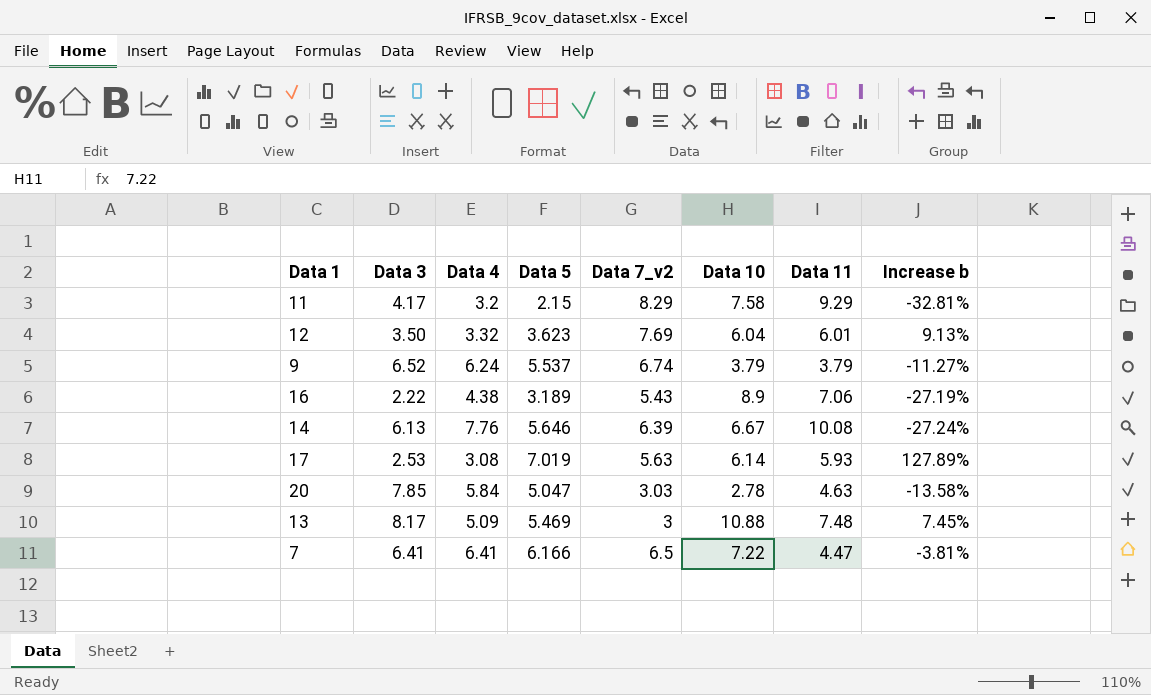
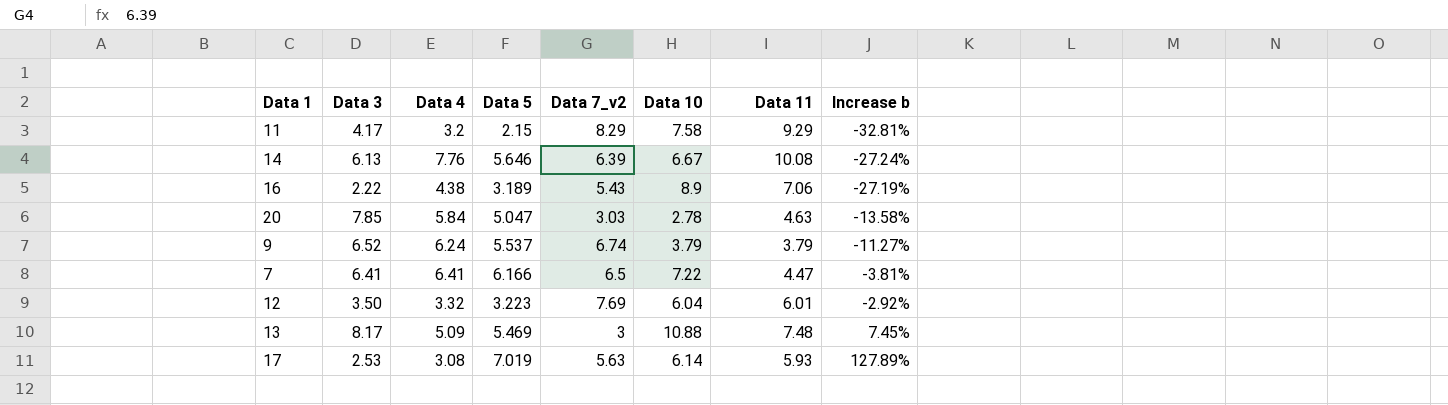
row order: none -> Increase b ascending
12 | Data 5: 3.623 -> 3.223
12 | Increase b: 9.13% -> -2.92%

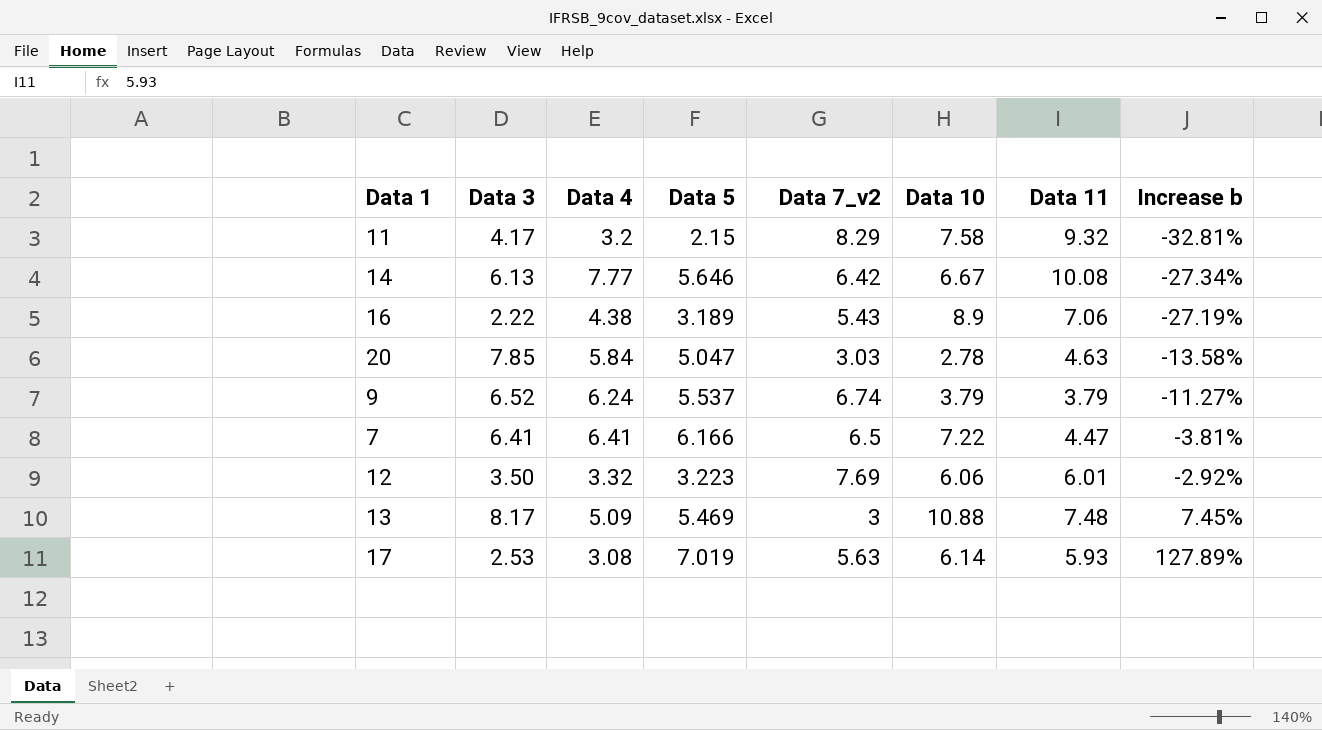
11 | Data 11: 9.29 -> 9.32
14 | Data 4: 7.76 -> 7.77
14 | Data 7_v2: 6.39 -> 6.42
14 | Increase b: -27.24% -> -27.34%
12 | Data 10: 6.04 -> 6.06

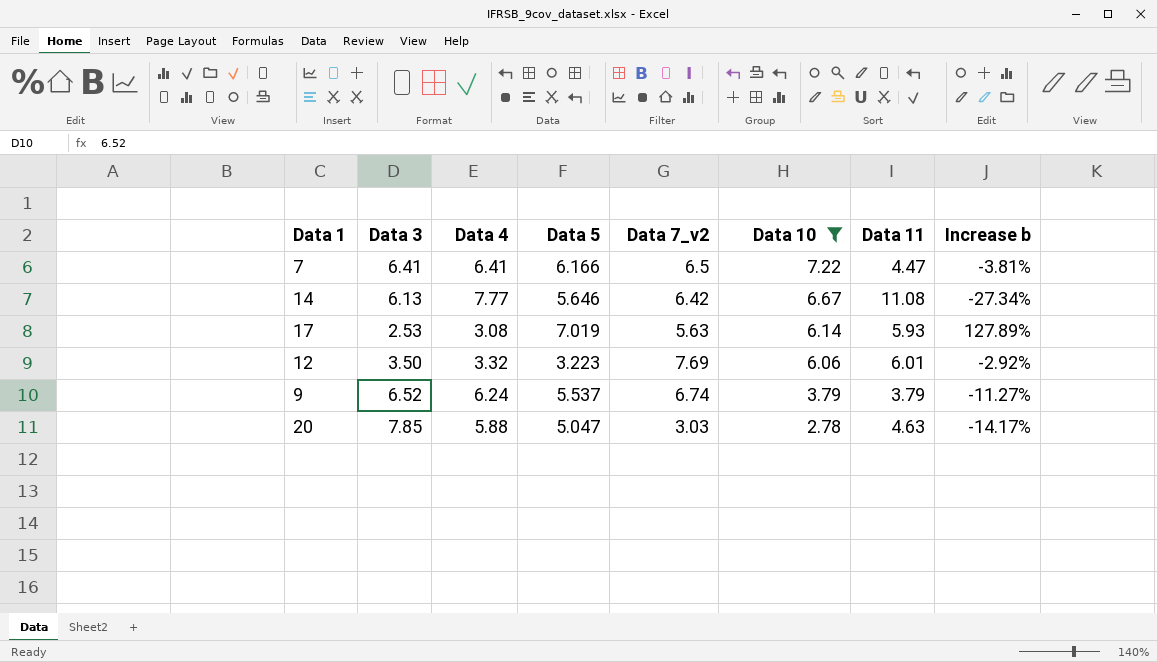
filter: none -> Data 10 <= 7.22
row order: Increase b ascending -> Data 10 descending
14 | Data 11: 10.08 -> 11.08
20 | Data 4: 5.84 -> 5.88
20 | Increase b: -13.58% -> -14.17%

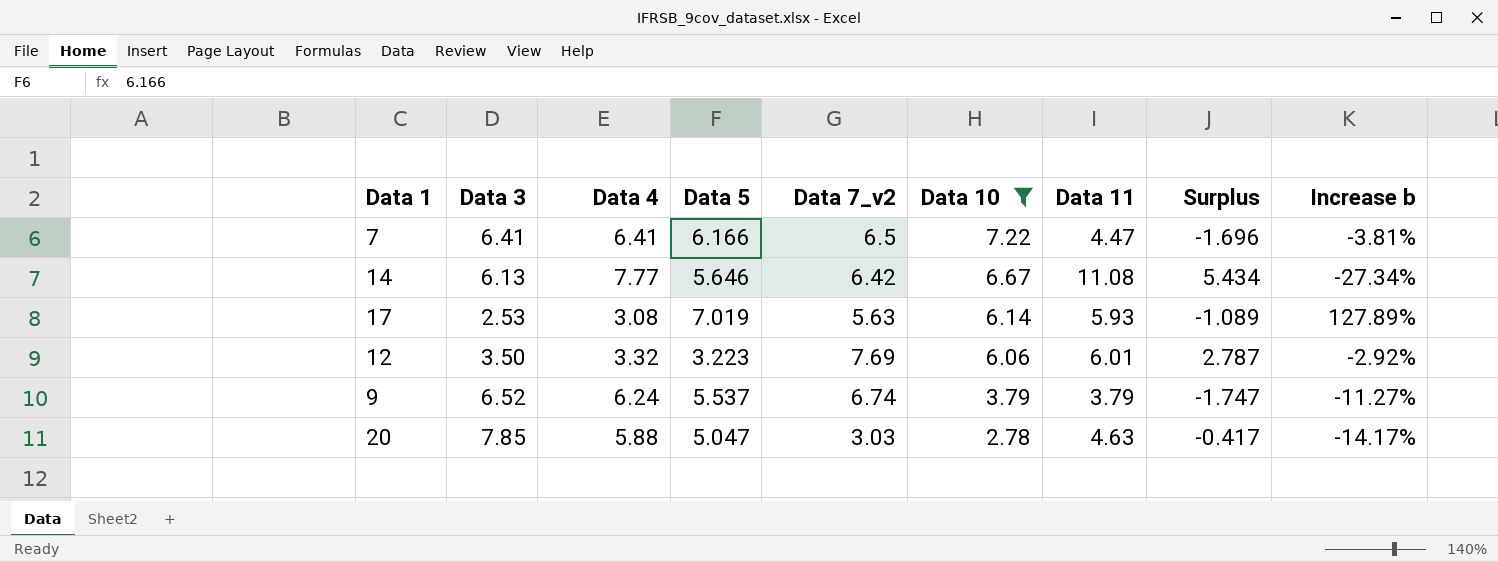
column Surplus | formula: none -> [Data 11] - [Data 5]

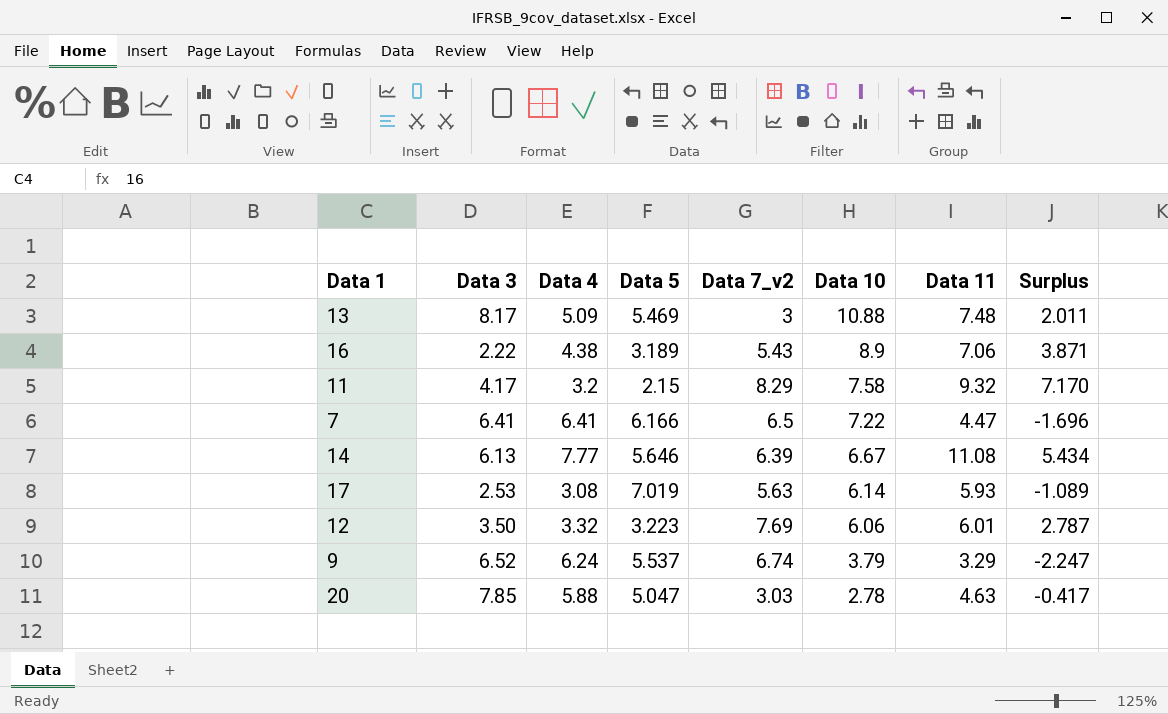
filter: Data 10 <= 7.22 -> none
column Increase b | formula: ([Data 5] - [Data 4]) / [Data 4] -> none
14 | Data 7_v2: 6.42 -> 6.39
9 | Data 11: 3.79 -> 3.29
9 | Surplus: -1.747 -> -2.247

